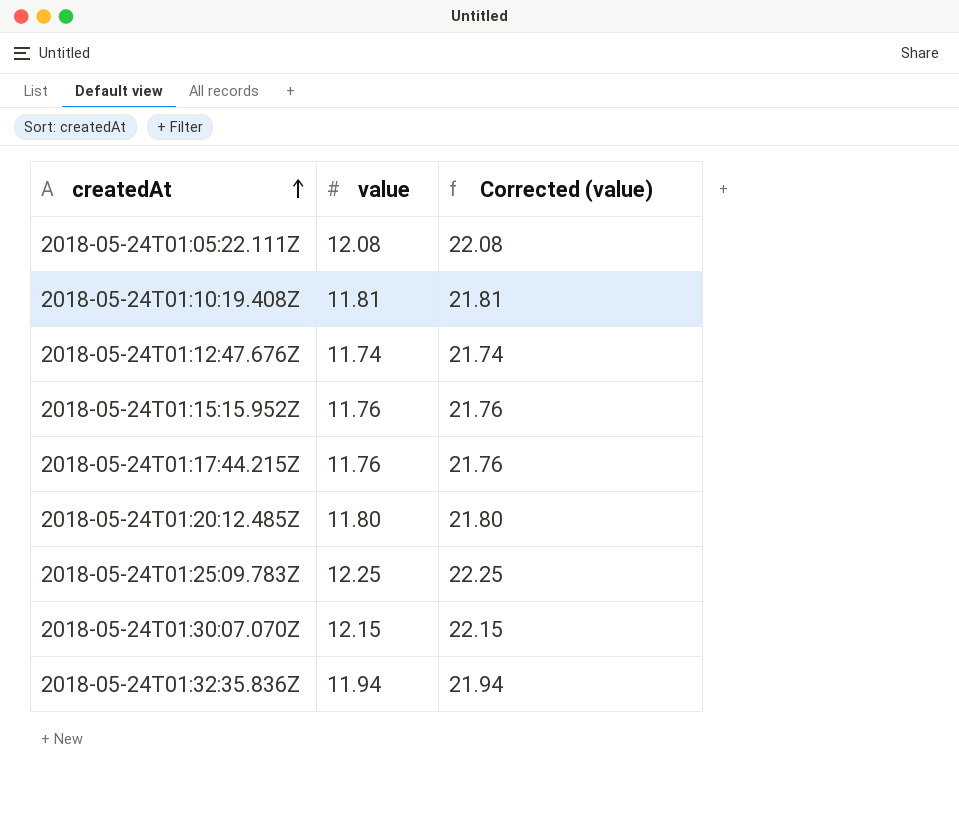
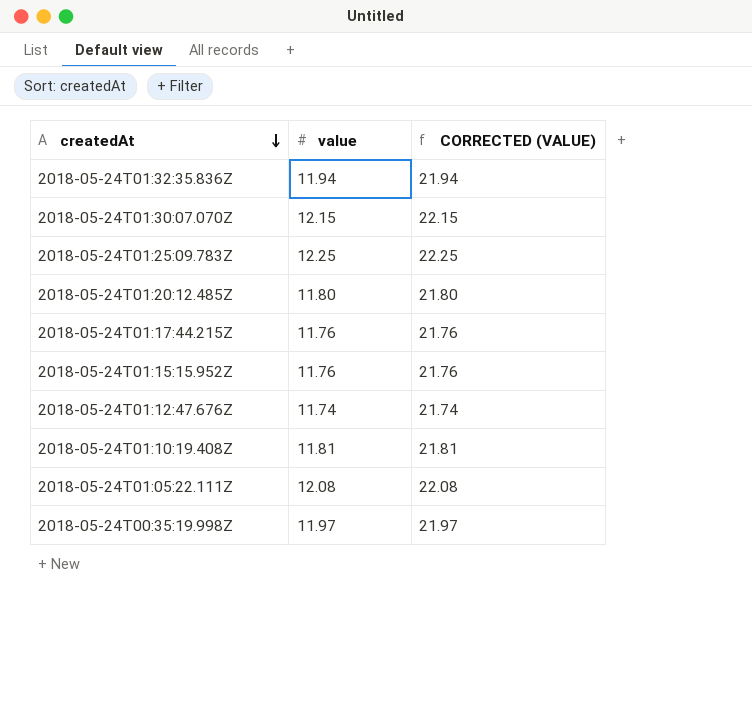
row order: createdAt ascending -> createdAt descending
column name: Corrected (value) -> CORRECTED (VALUE)
row 2018-05-24T00:35:19.998Z: none -> 11.97 | 21.97

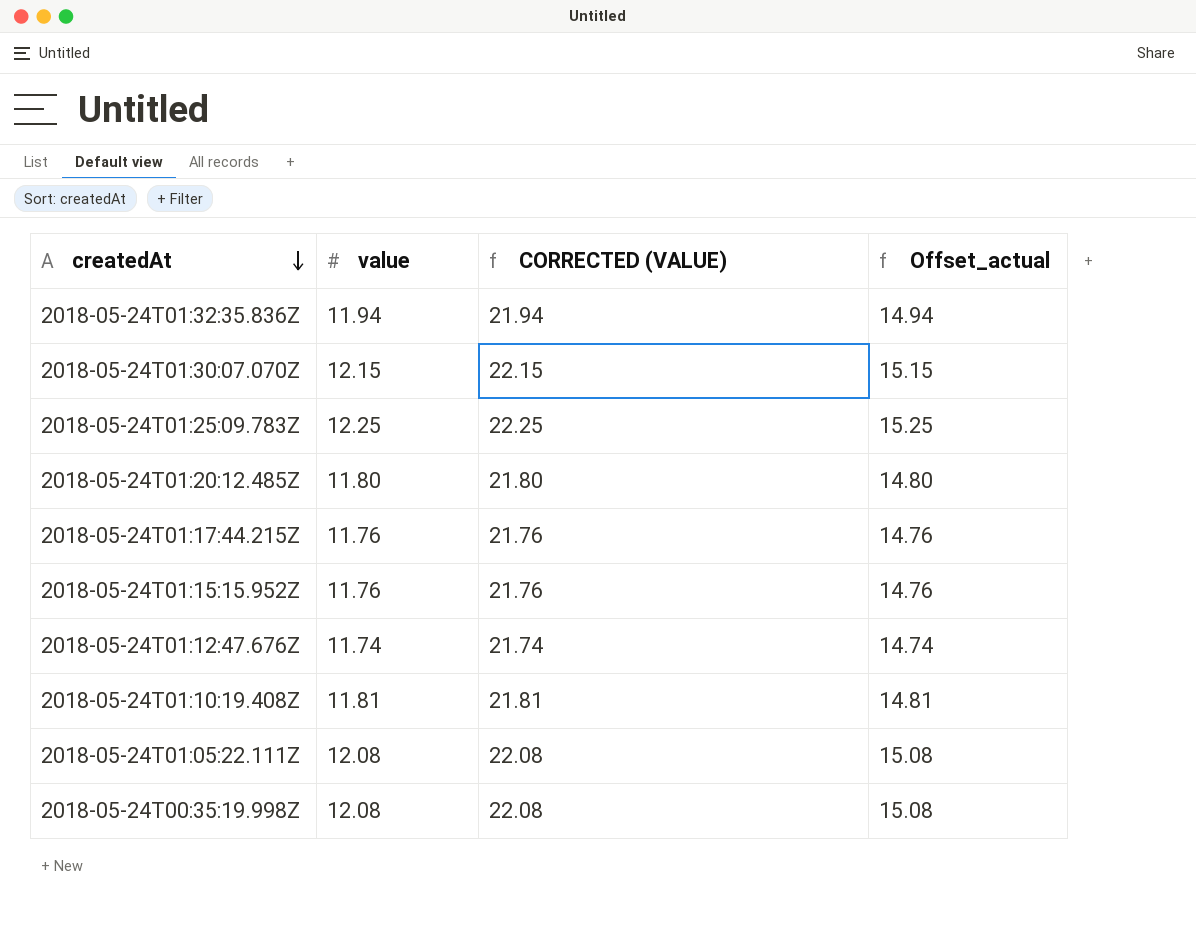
column Offset_actual | formula: none -> [value] + 3
2018-05-24T00:35:19.998Z | value: 11.97 -> 12.08
2018-05-24T00:35:19.998Z | CORRECTED (VALUE): 21.97 -> 22.08

